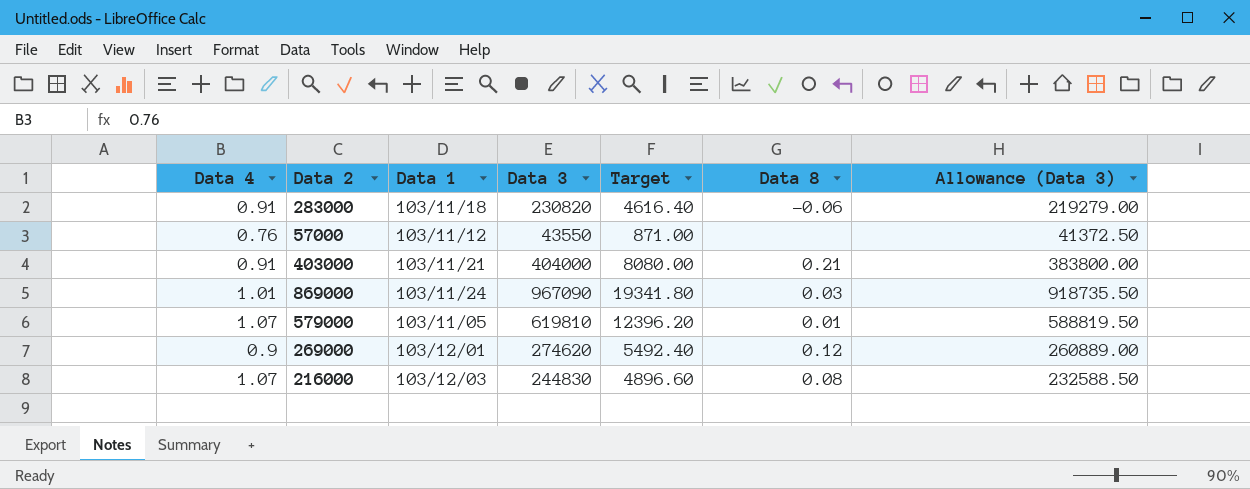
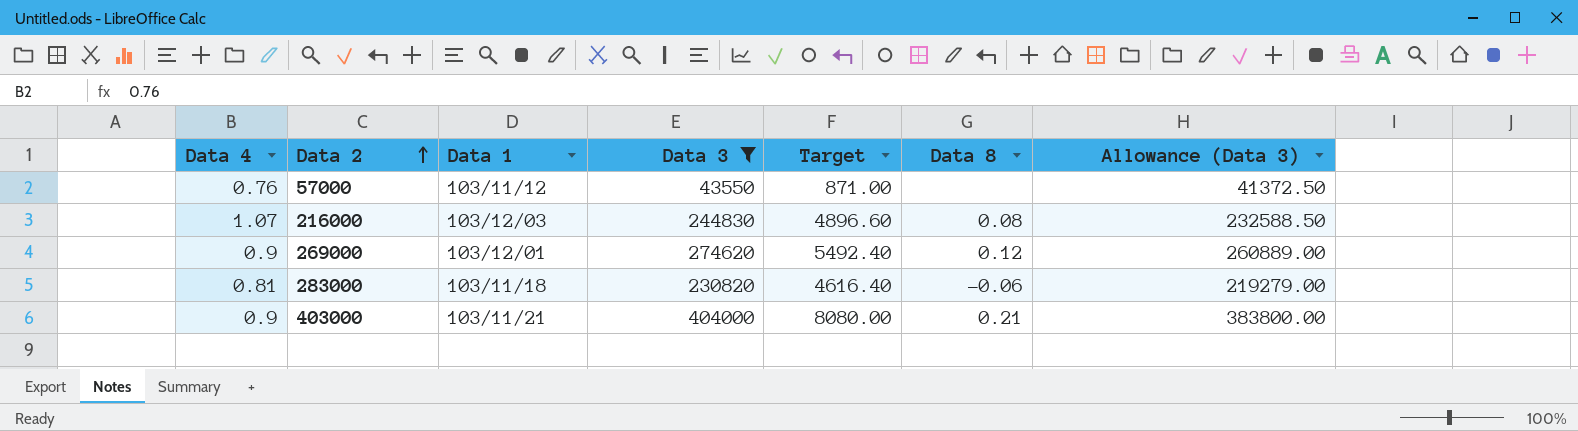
filter: none -> Data 3 <= 404000
row order: none -> Data 2 ascending
283000 | Data 4: 0.91 -> 0.81
403000 | Data 4: 0.91 -> 0.9

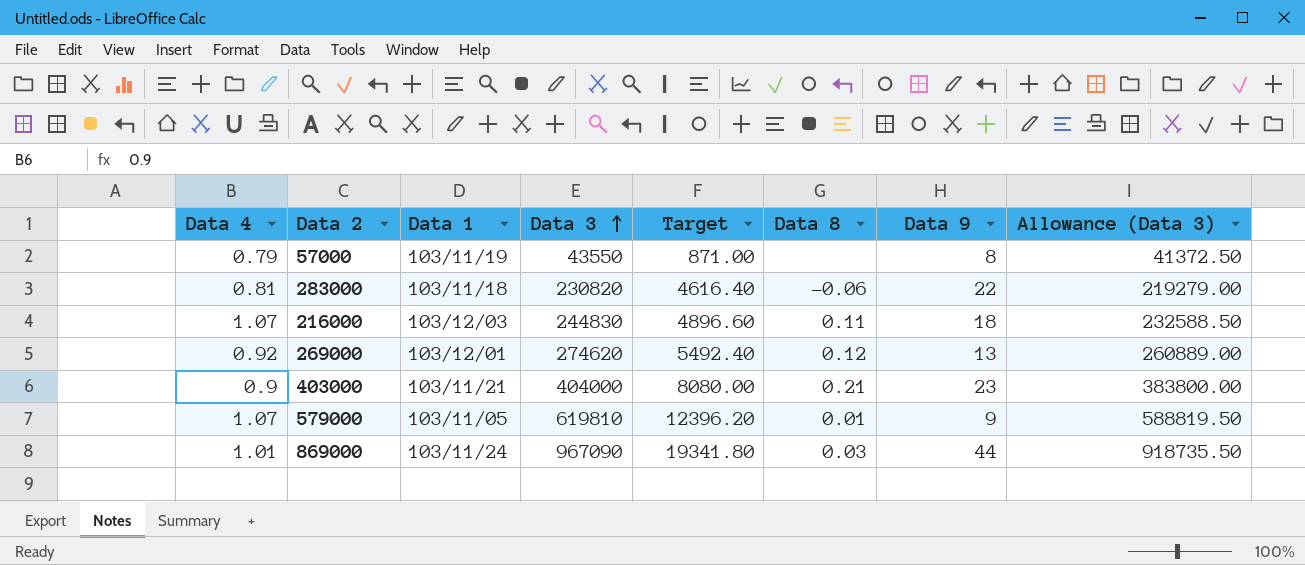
filter: Data 3 <= 404000 -> none
row order: Data 2 ascending -> Data 3 ascending
column Data 9 | position: none -> 7
57000 | Data 4: 0.76 -> 0.79
57000 | Data 1: 103/11/12 -> 103/11/19
216000 | Data 8: 0.08 -> 0.11
269000 | Data 4: 0.9 -> 0.92

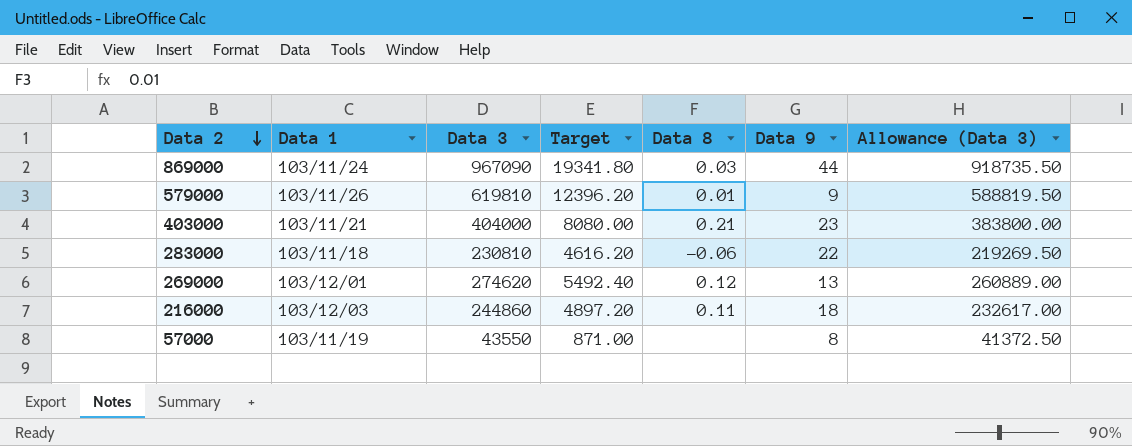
row order: Data 3 ascending -> Data 2 descending
column Data 4 | position: 1 -> none
579000 | Data 1: 103/11/05 -> 103/11/26
283000 | Data 3: 230820 -> 230810
283000 | Target: 4616.40 -> 4616.20
283000 | Allowance (Data 3): 219279.00 -> 219269.50
216000 | Data 3: 244830 -> 244860
216000 | Target: 4896.60 -> 4897.20
216000 | Allowance (Data 3): 232588.50 -> 232617.00

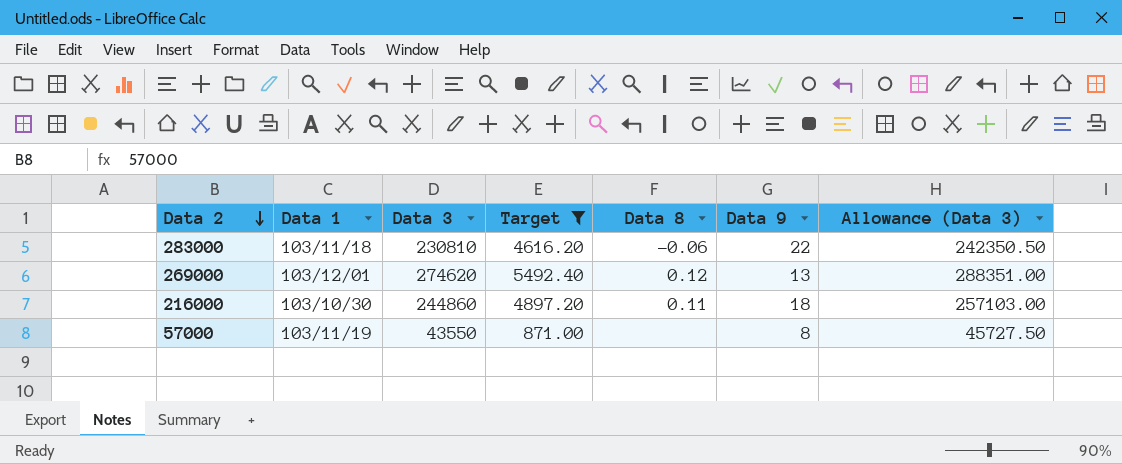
filter: none -> Target <= 5492.40
column Allowance (Data 3) | formula: [Data 3] * 0.95 -> [Data 3] * 1.05
216000 | Data 1: 103/12/03 -> 103/10/30

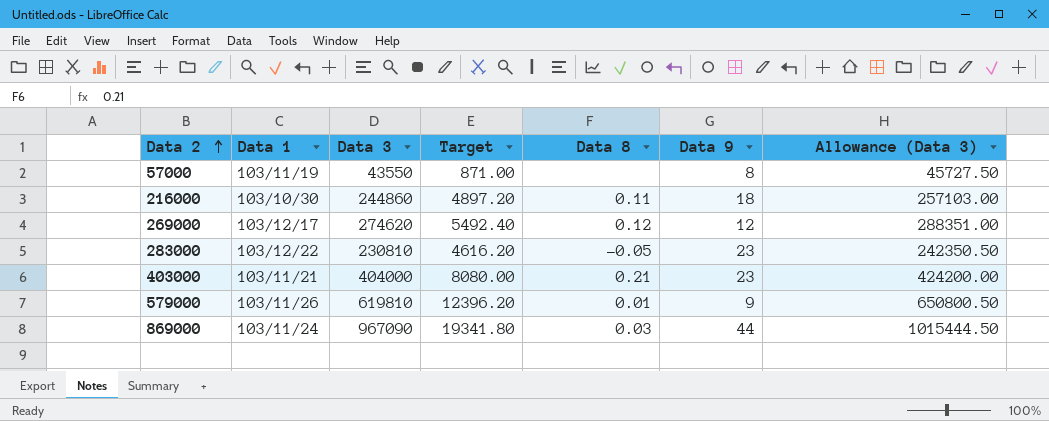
filter: Target <= 5492.40 -> none
row order: Data 2 descending -> Data 2 ascending
269000 | Data 1: 103/12/01 -> 103/12/17
269000 | Data 9: 13 -> 12
283000 | Data 1: 103/11/18 -> 103/12/22
283000 | Data 8: -0.06 -> -0.05
283000 | Data 9: 22 -> 23

